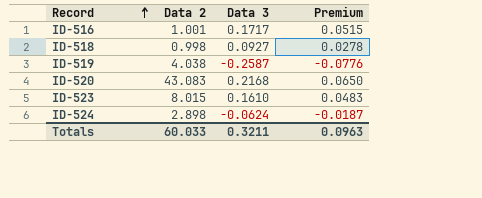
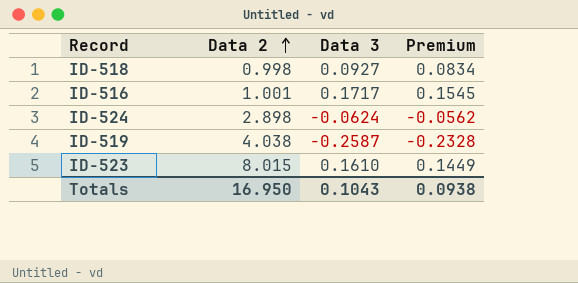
row order: Record ascending -> Data 2 ascending
column Premium | formula: [Data 3] * 0.3 -> [Data 3] * 0.9
row ID-520: 43.083 | 0.2168 | 0.0650 -> none
Totals | Data 2: 60.033 -> 16.950
Totals | Data 3: 0.3211 -> 0.1043
Totals | Premium: 0.0963 -> 0.0938

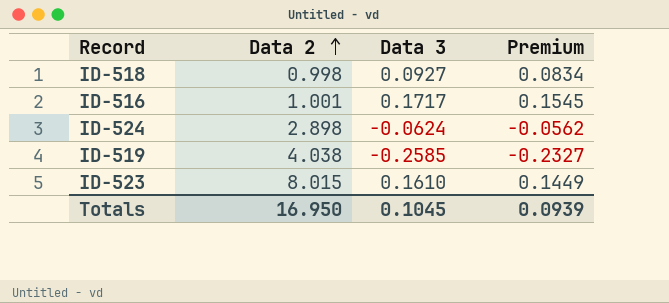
ID-519 | Data 3: -0.2587 -> -0.2585
ID-519 | Premium: -0.2328 -> -0.2327
Totals | Data 3: 0.1043 -> 0.1045
Totals | Premium: 0.0938 -> 0.0939

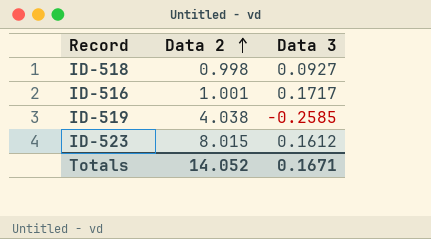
column Premium | formula: [Data 3] * 0.9 -> none
row ID-524: 2.898 | -0.0624 | -0.0562 -> none
ID-523 | Data 3: 0.1610 -> 0.1612
Totals | Data 2: 16.950 -> 14.052
Totals | Data 3: 0.1045 -> 0.1671

